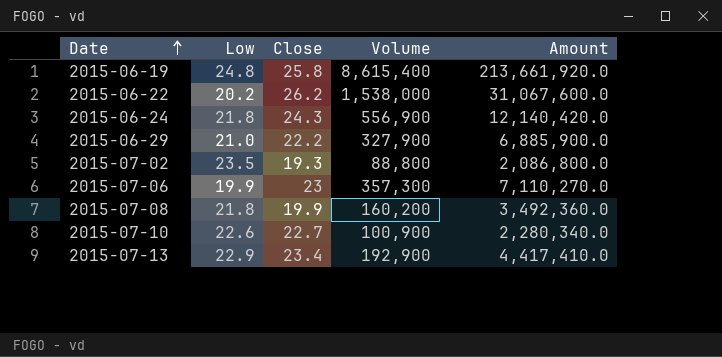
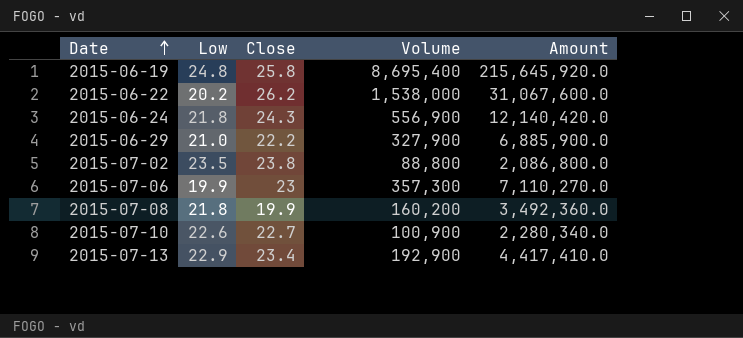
2015-06-19 | Volume: 8,615,400 -> 8,695,400
2015-06-19 | Amount: 213,661,920.0 -> 215,645,920.0
2015-07-02 | Close: 19.3 -> 23.8

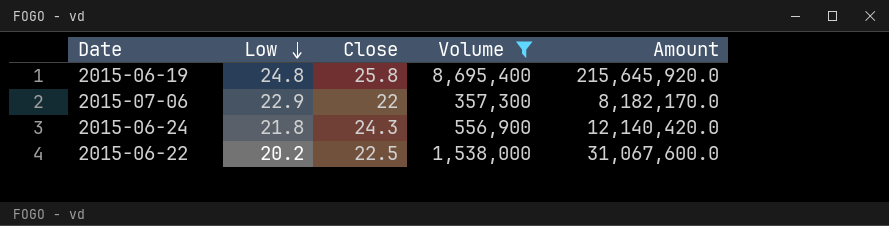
filter: none -> Volume >= 357,300
row order: Date ascending -> Low descending
2015-07-06 | Low: 19.9 -> 22.9
2015-07-06 | Close: 23 -> 22
2015-07-06 | Amount: 7,110,270.0 -> 8,182,170.0
2015-06-22 | Close: 26.2 -> 22.5

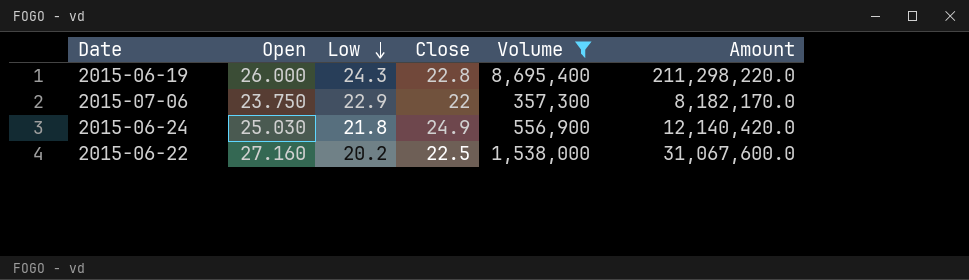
column Open | position: none -> 2
2015-06-19 | Low: 24.8 -> 24.3
2015-06-19 | Close: 25.8 -> 22.8
2015-06-19 | Amount: 215,645,920.0 -> 211,298,220.0
2015-06-24 | Close: 24.3 -> 24.9

